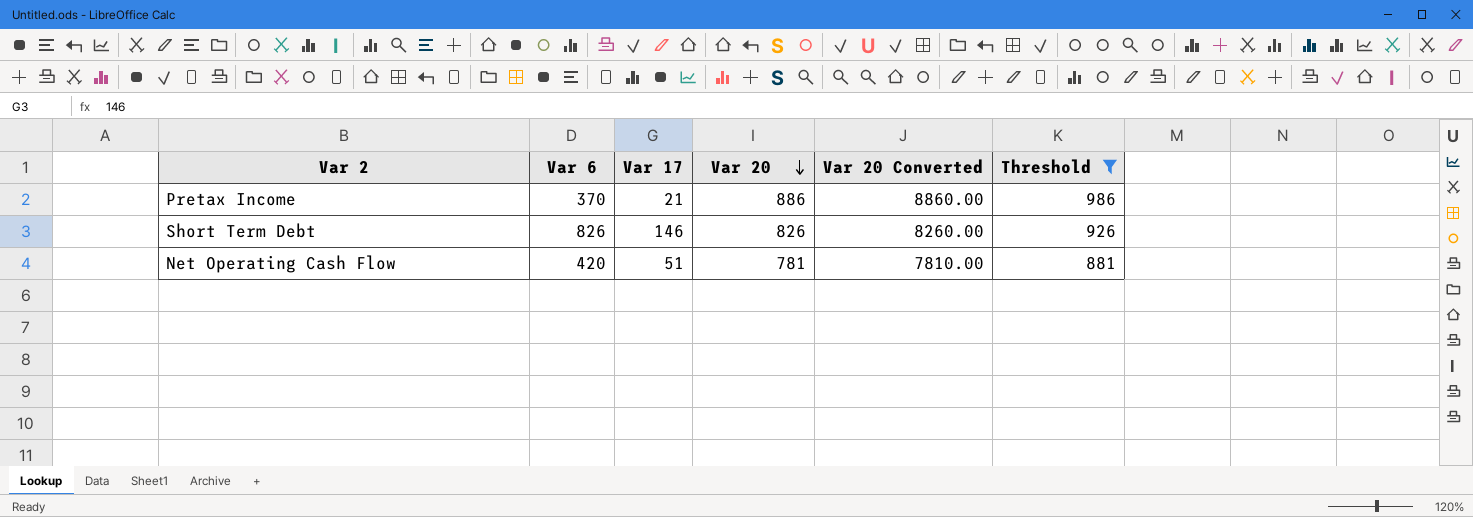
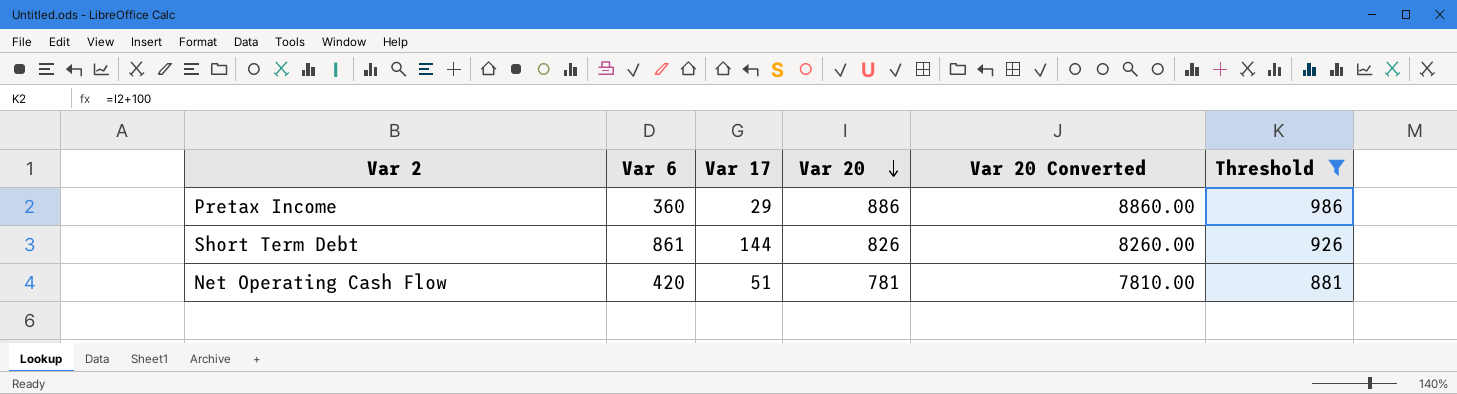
Pretax Income | Var 6: 370 -> 360
Pretax Income | Var 17: 21 -> 29
Short Term Debt | Var 6: 826 -> 861
Short Term Debt | Var 17: 146 -> 144

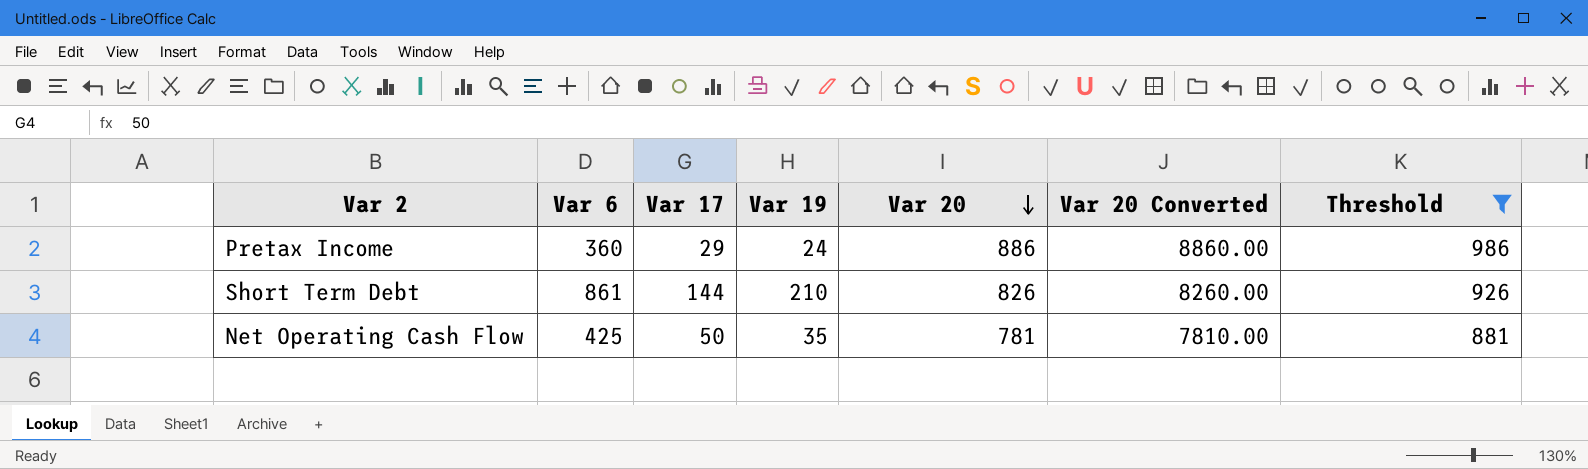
column Var 19 | position: none -> 4
Net Operating Cash Flow | Var 6: 420 -> 425
Net Operating Cash Flow | Var 17: 51 -> 50

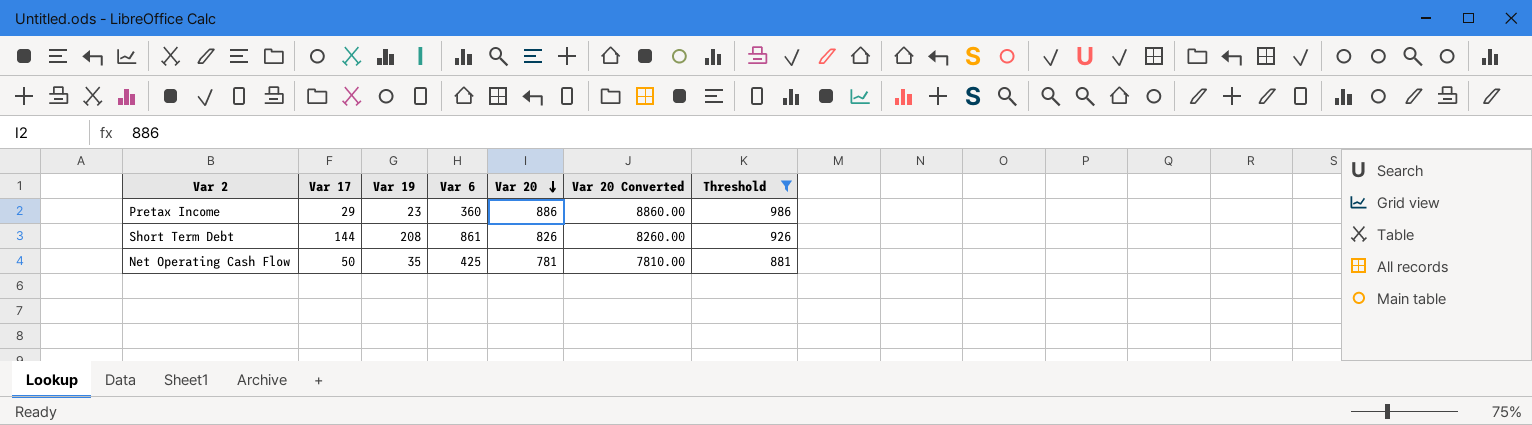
column Var 6 | position: 2 -> 4
Pretax Income | Var 19: 24 -> 23
Short Term Debt | Var 19: 210 -> 208

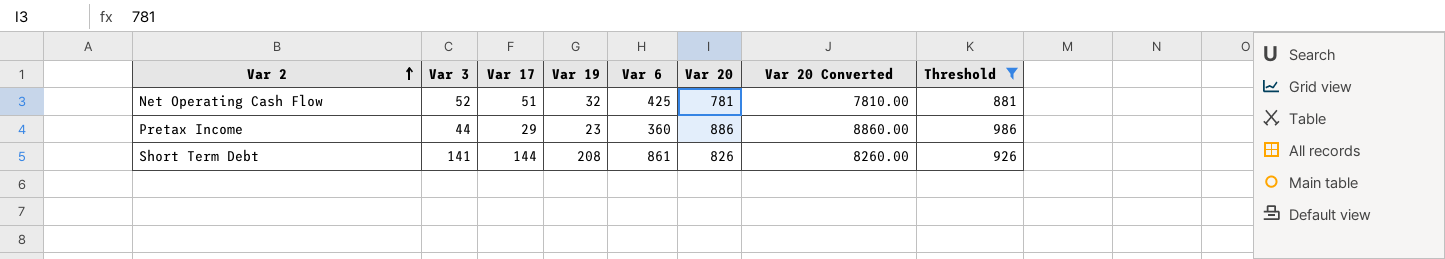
row order: Var 20 descending -> Var 2 ascending
column Var 3 | position: none -> 2
Net Operating Cash Flow | Var 17: 50 -> 51
Net Operating Cash Flow | Var 19: 35 -> 32

